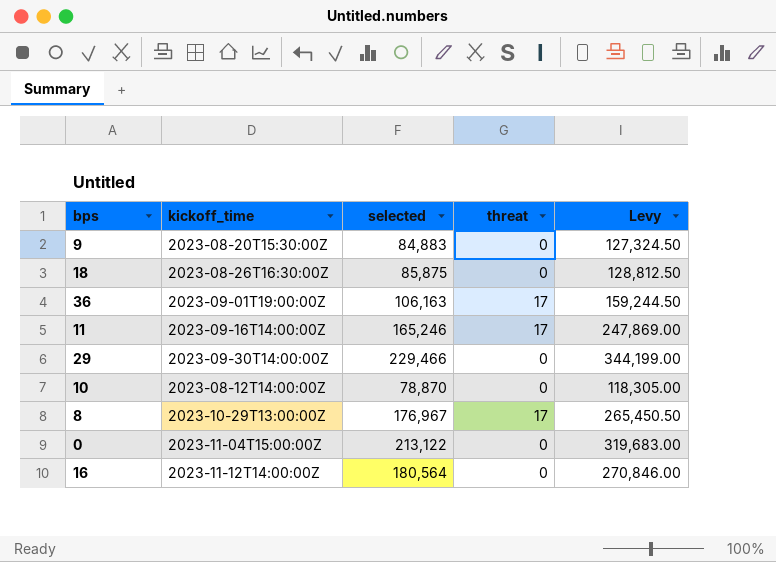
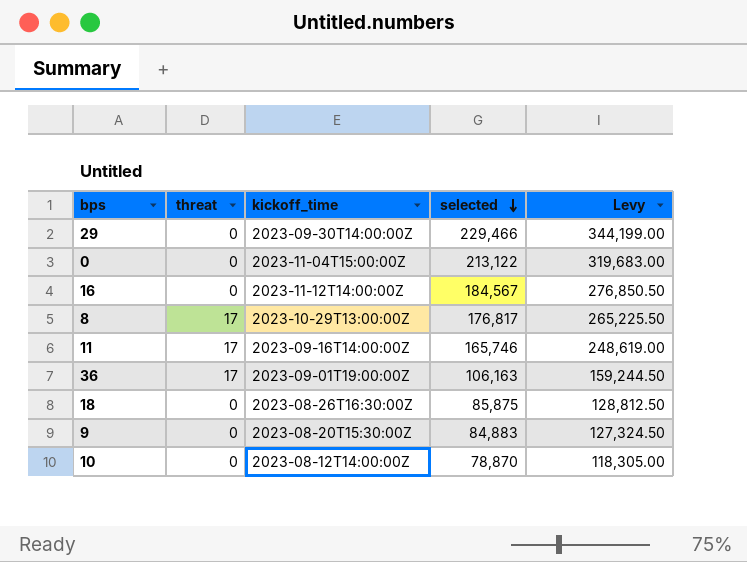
row order: none -> selected descending
column threat | position: 4 -> 2
16 | selected: 180,564 -> 184,567
16 | Levy: 270,846.00 -> 276,850.50
8 | selected: 176,967 -> 176,817
8 | Levy: 265,450.50 -> 265,225.50
11 | selected: 165,246 -> 165,746
11 | Levy: 247,869.00 -> 248,619.00

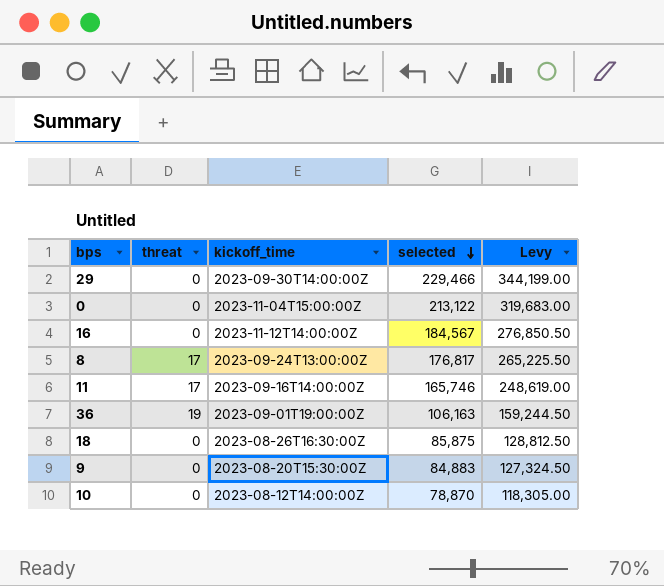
8 | kickoff_time: 2023-10-29T13:00:00Z -> 2023-09-24T13:00:00Z
36 | threat: 17 -> 19

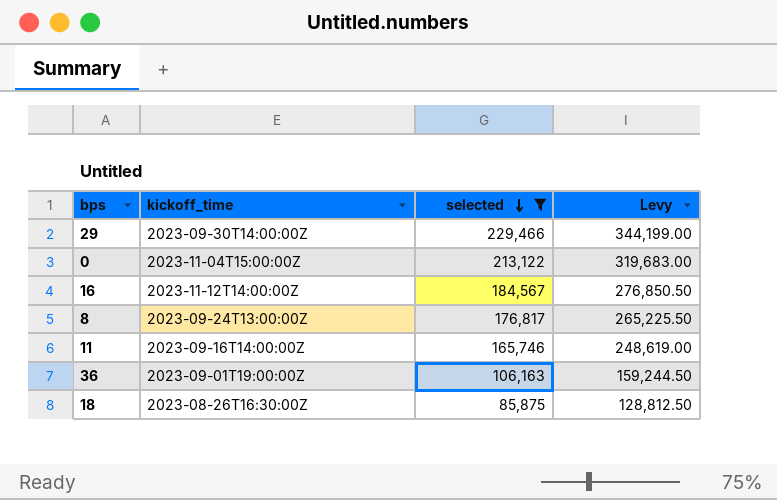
filter: none -> selected >= 85,875
column threat | position: 2 -> none

